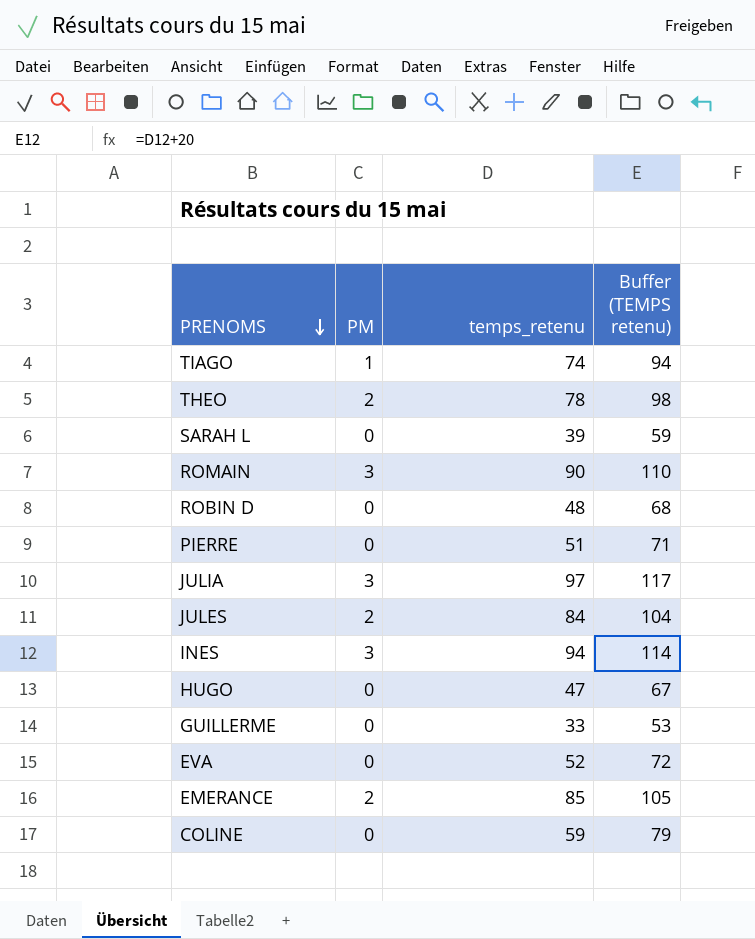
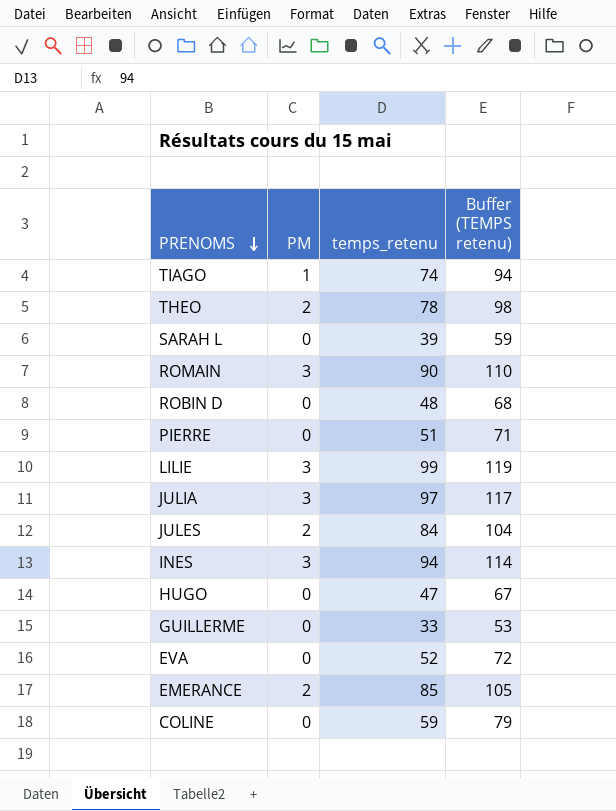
row LILIE: none -> 3 | 99 | 119

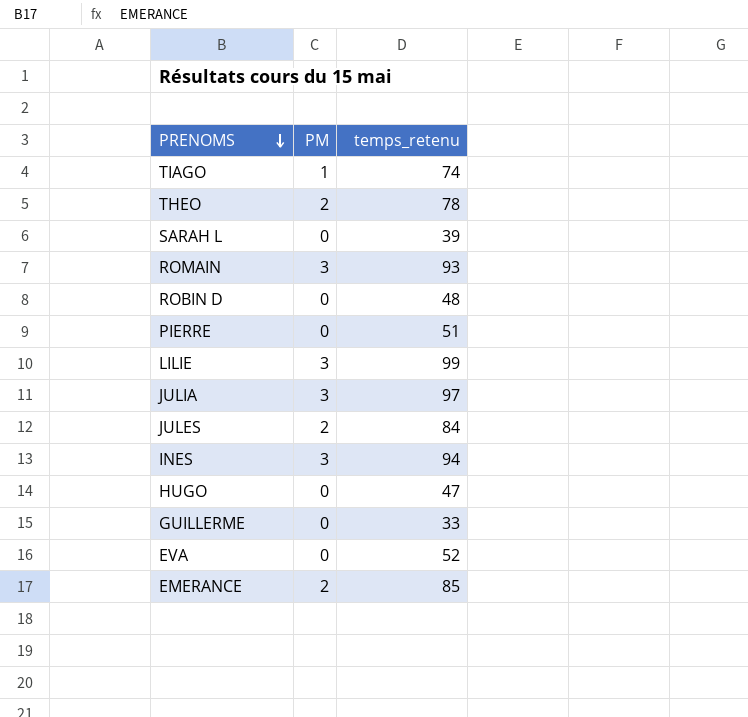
column Buffer (TEMPS retenu) | formula: [temps_retenu] + 20 -> none
row COLINE: 0 | 59 | 79 -> none
ROMAIN | temps_retenu: 90 -> 93

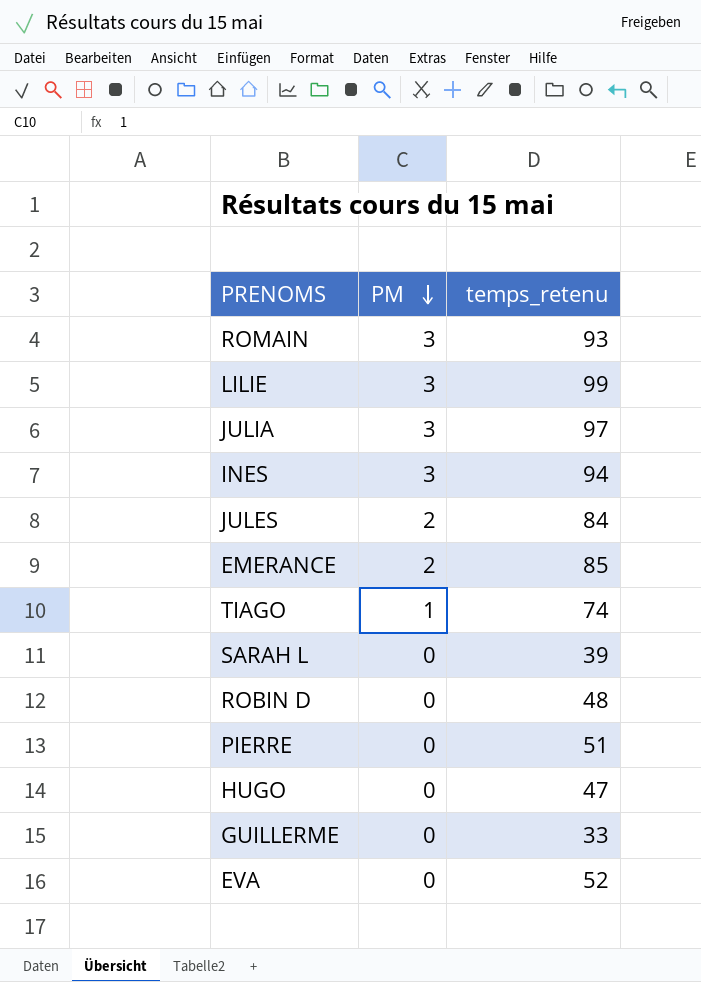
row order: PRENOMS descending -> PM descending
row THEO: 2 | 78 -> none

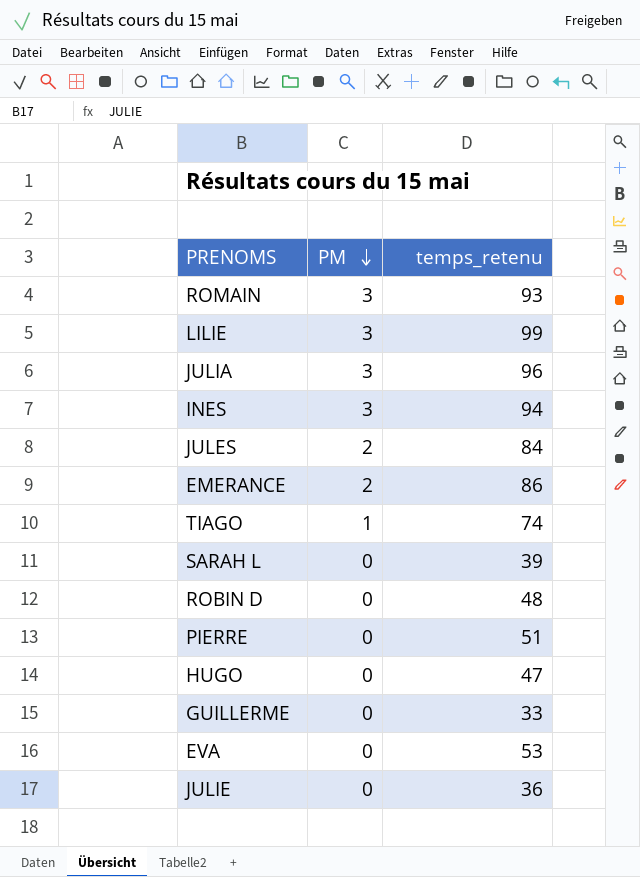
JULIA | temps_retenu: 97 -> 96
EMERANCE | temps_retenu: 85 -> 86
EVA | temps_retenu: 52 -> 53
row JULIE: none -> 0 | 36

